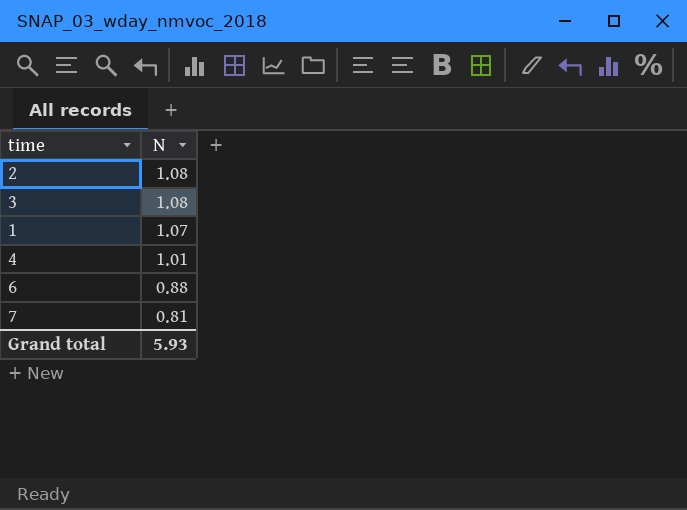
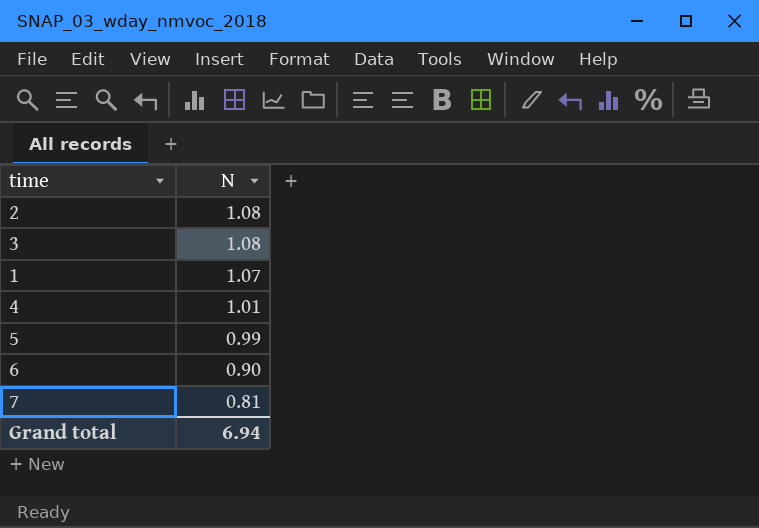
row 5: none -> 0.99
6 | N: 0.88 -> 0.90
Grand total | N: 5.93 -> 6.94

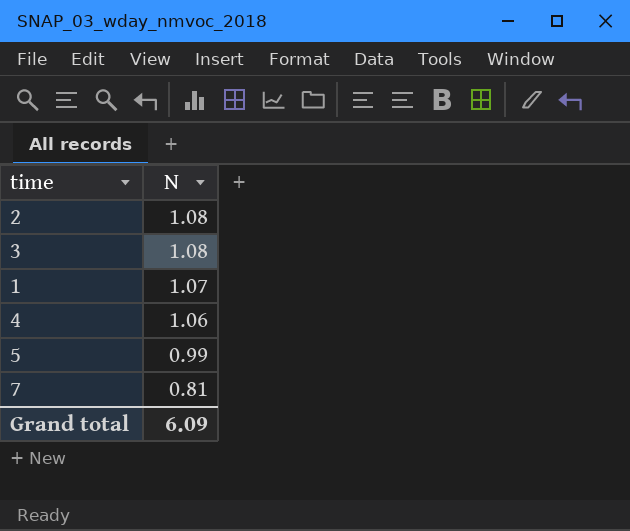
row 6: 0.90 -> none
4 | N: 1.01 -> 1.06
Grand total | N: 6.94 -> 6.09

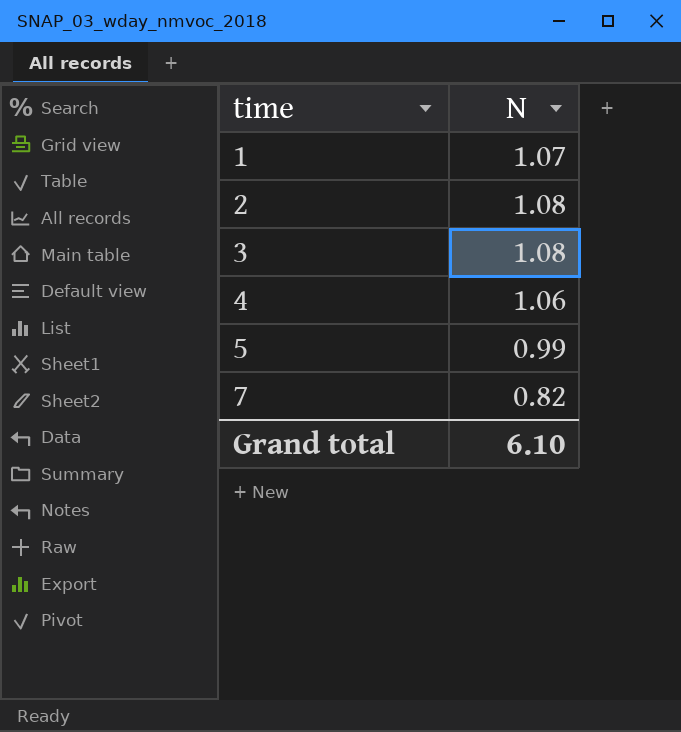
row order: N descending -> time ascending
7 | N: 0.81 -> 0.82
Grand total | N: 6.09 -> 6.10

